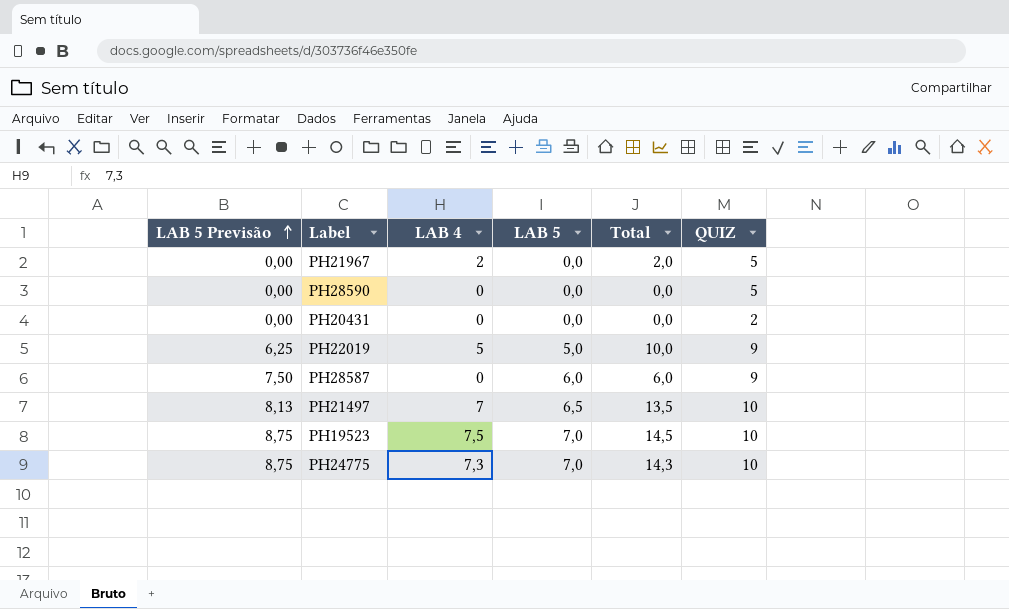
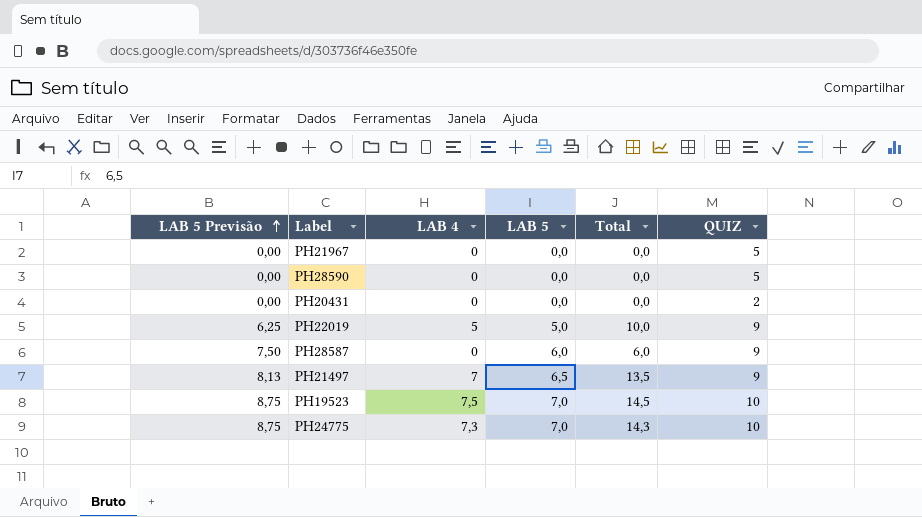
PH21967 | LAB 4: 2 -> 0
PH21967 | Total: 2,0 -> 0,0
PH21497 | QUIZ: 10 -> 9

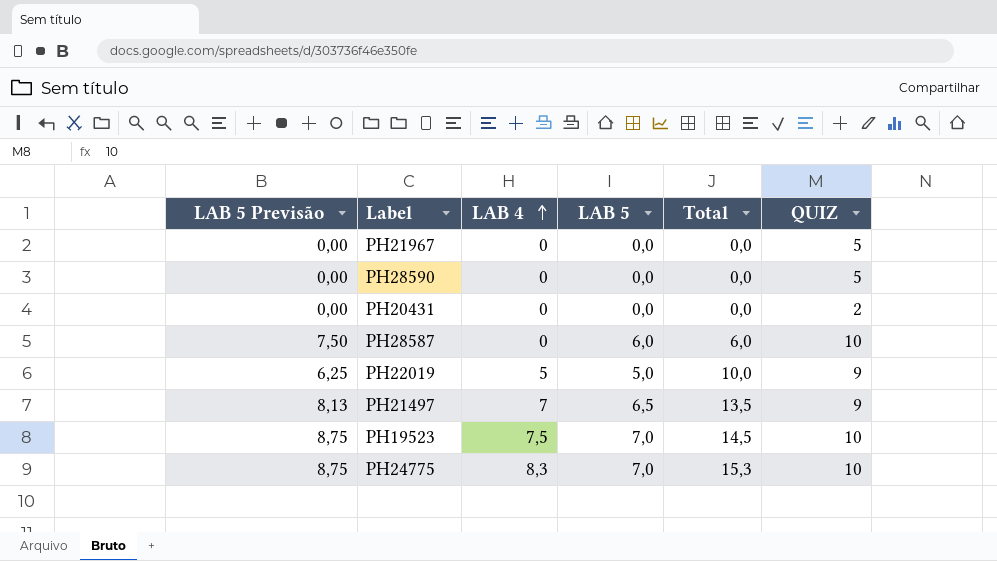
row order: LAB 5 Previsão ascending -> LAB 4 ascending
PH28587 | QUIZ: 9 -> 10
PH24775 | LAB 4: 7,3 -> 8,3
PH24775 | Total: 14,3 -> 15,3

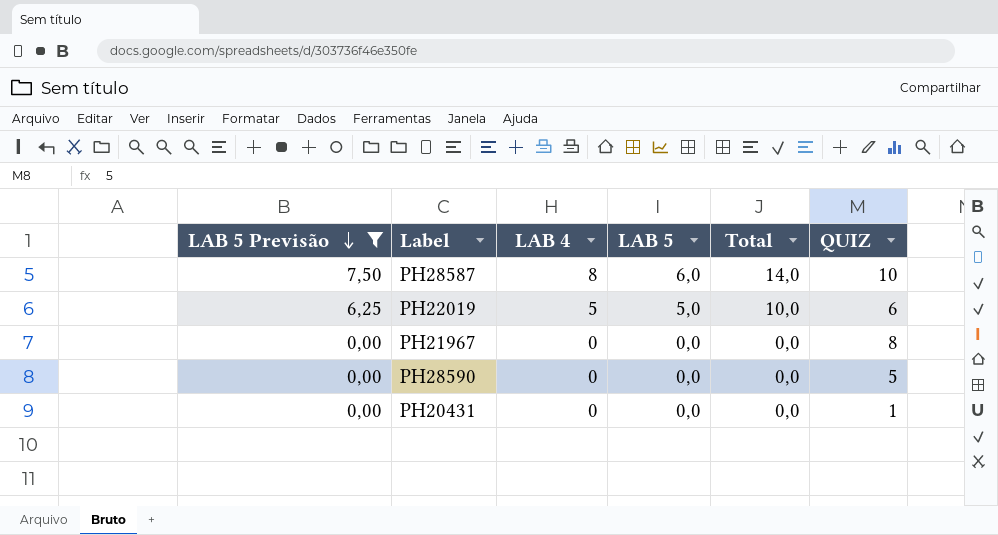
filter: none -> LAB 5 Previsão <= 7,50
row order: LAB 4 ascending -> LAB 5 Previsão descending
PH28587 | LAB 4: 0 -> 8
PH28587 | Total: 6,0 -> 14,0
PH22019 | QUIZ: 9 -> 6
PH21967 | QUIZ: 5 -> 8
PH20431 | QUIZ: 2 -> 1

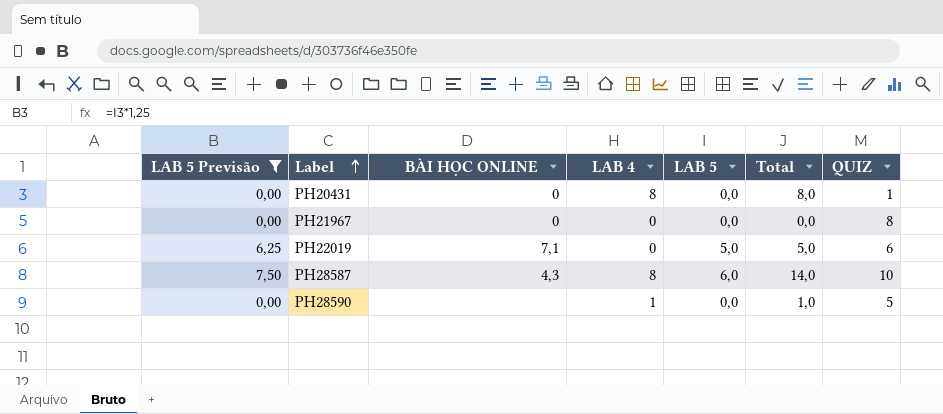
row order: LAB 5 Previsão descending -> Label ascending
column BÀI HỌC ONLINE | position: none -> 3
PH20431 | LAB 4: 0 -> 8
PH20431 | Total: 0,0 -> 8,0
PH22019 | LAB 4: 5 -> 0
PH22019 | Total: 10,0 -> 5,0
PH28590 | LAB 4: 0 -> 1
PH28590 | Total: 0,0 -> 1,0

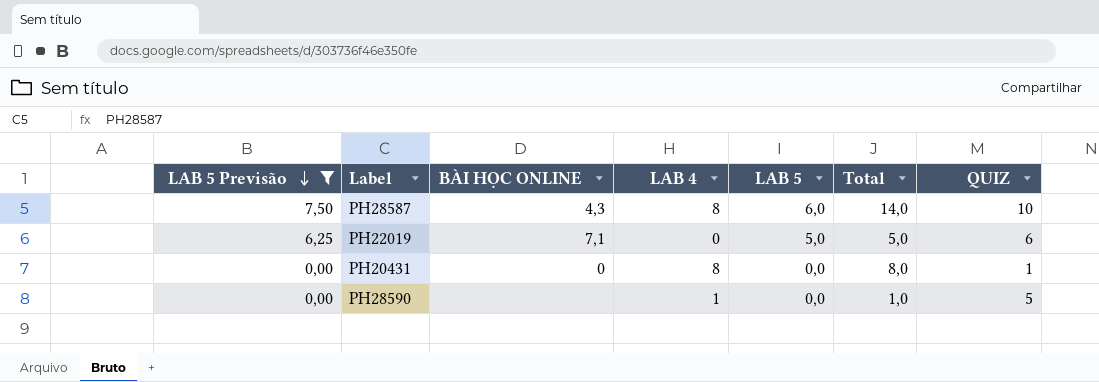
row order: Label ascending -> LAB 5 Previsão descending
row PH21967: 0,00 | 0 | 0 | 0,0 | 0,0 | 8 -> none

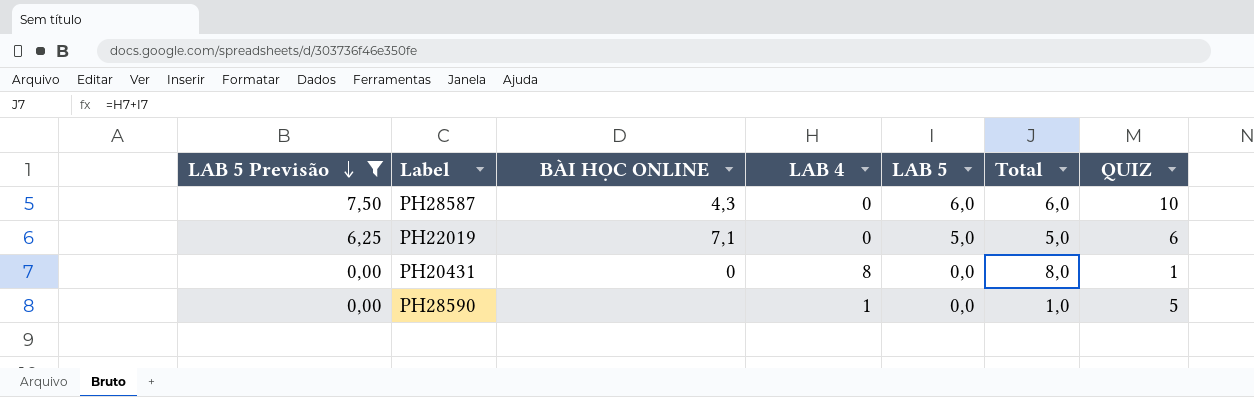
PH28587 | LAB 4: 8 -> 0
PH28587 | Total: 14,0 -> 6,0

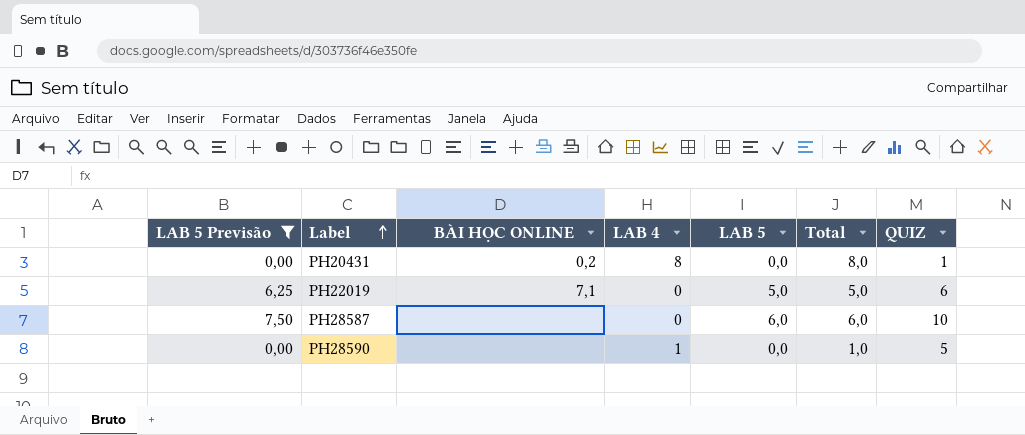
row order: LAB 5 Previsão descending -> Label ascending
PH20431 | BÀI HỌC ONLINE: 0 -> 0,2
PH28587 | BÀI HỌC ONLINE: 4,3 -> none

